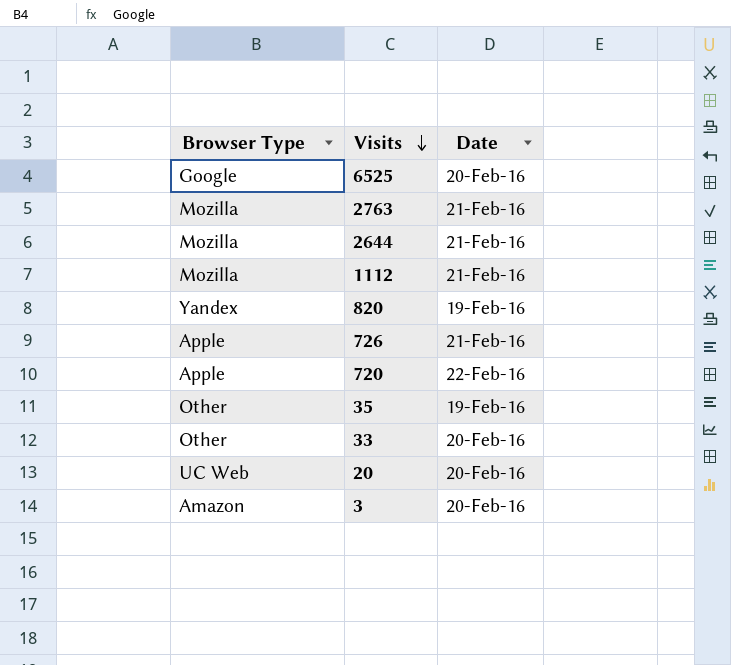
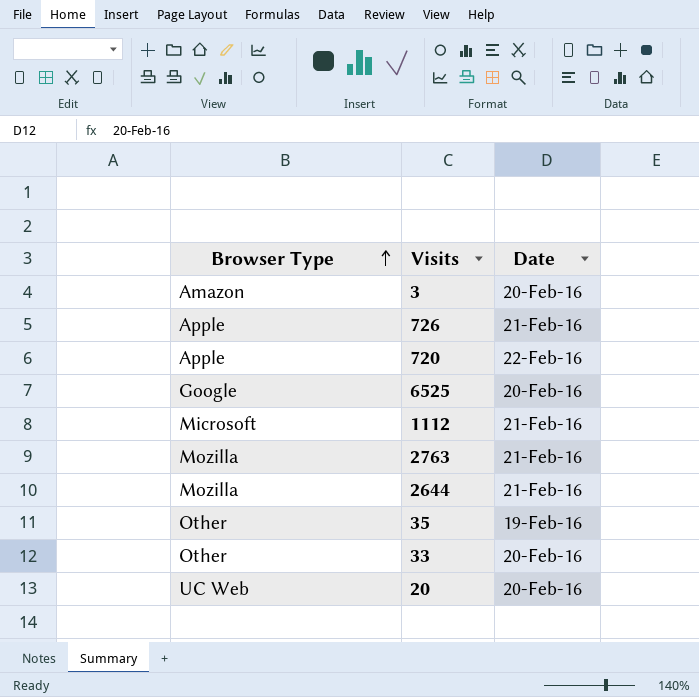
row order: Visits descending -> Browser Type ascending
row 820: Yandex | 19-Feb-16 -> none
1112 | Browser Type: Mozilla -> Microsoft

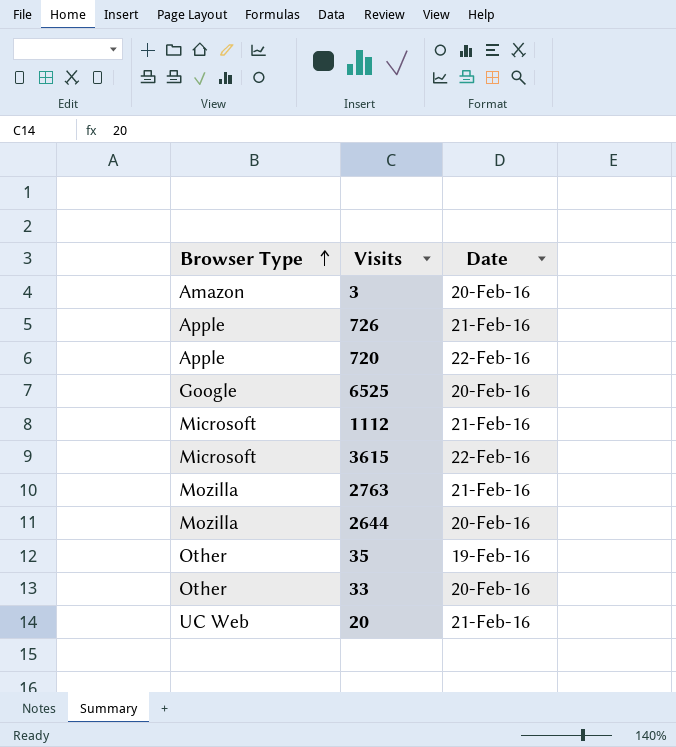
row 3615: none -> Microsoft | 22-Feb-16
2644 | Date: 21-Feb-16 -> 20-Feb-16
20 | Date: 20-Feb-16 -> 21-Feb-16

